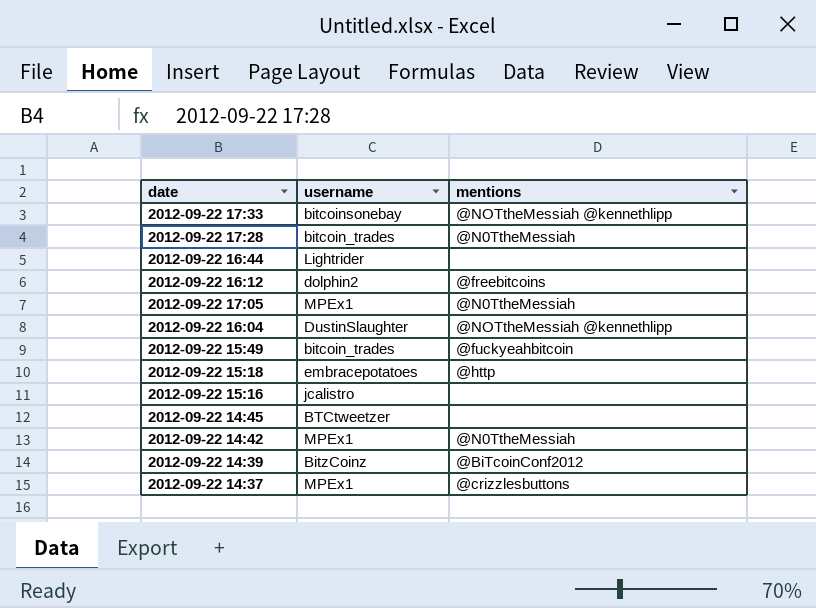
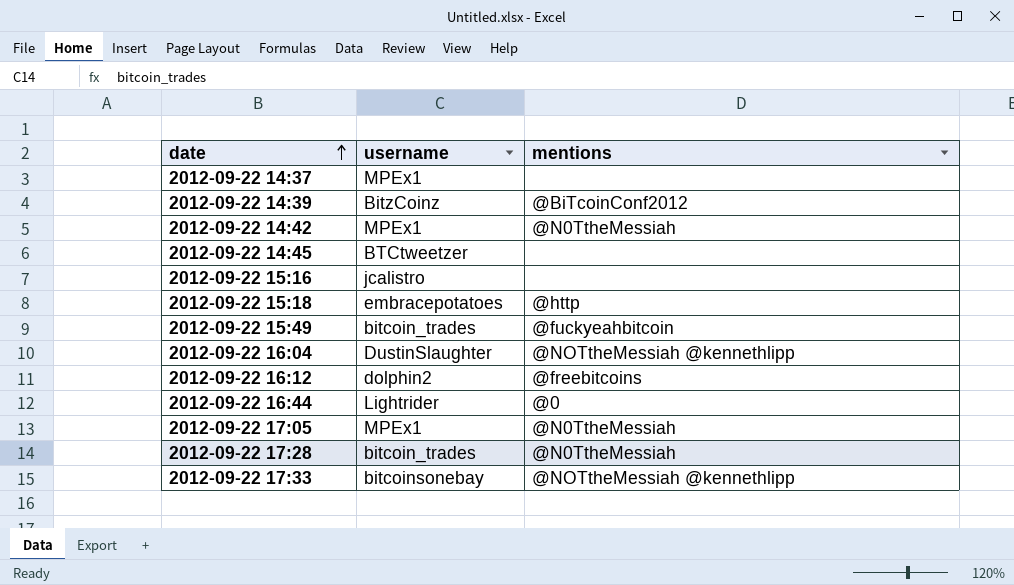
row order: none -> date ascending
2012-09-22 14:37 | mentions: @crizzlesbuttons -> none
2012-09-22 16:44 | mentions: none -> @0

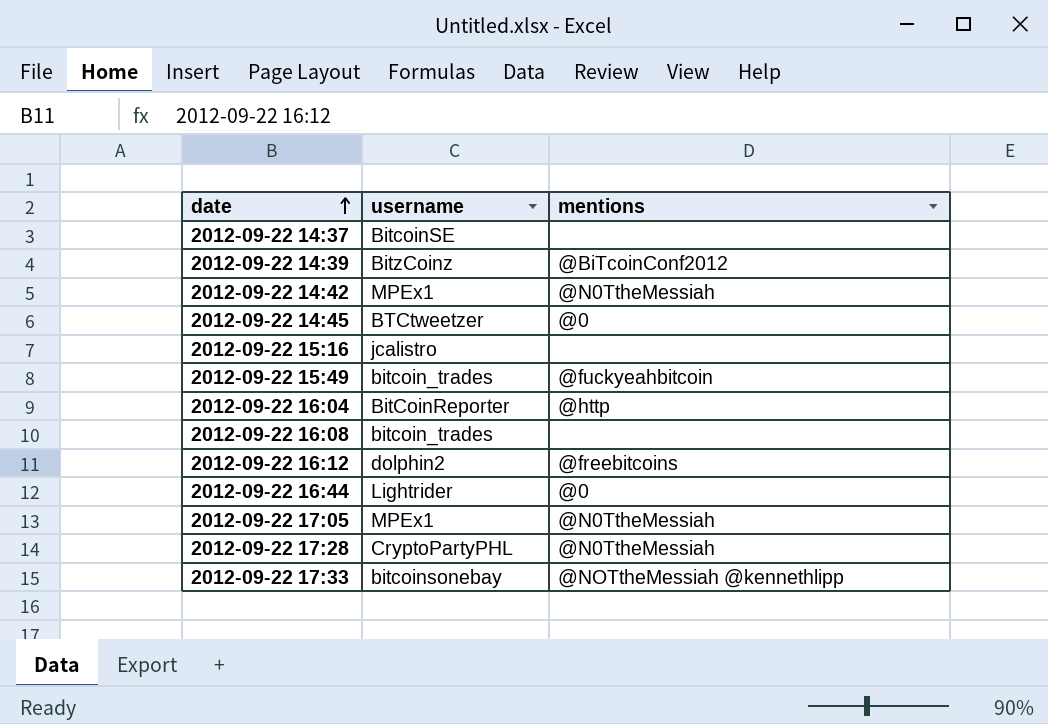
row 2012-09-22 15:18: embracepotatoes | @http -> none
2012-09-22 14:37 | username: MPEx1 -> BitcoinSE
2012-09-22 14:45 | mentions: none -> @0
2012-09-22 16:04 | username: DustinSlaughter -> BitCoinReporter
2012-09-22 16:04 | mentions: @NOTtheMessiah @kennethlipp -> @http
row 2012-09-22 16:08: none -> bitcoin_trades | none
2012-09-22 17:28 | username: bitcoin_trades -> CryptoPartyPHL

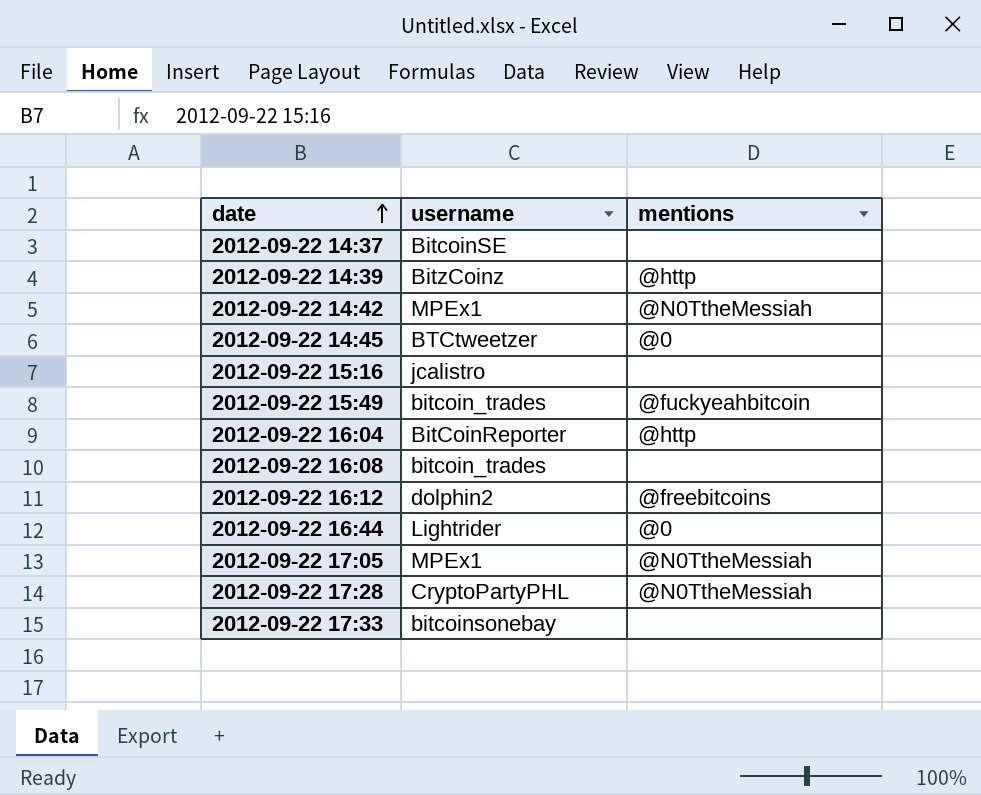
2012-09-22 14:39 | mentions: @BiTcoinConf2012 -> @http
2012-09-22 17:33 | mentions: @NOTtheMessiah @kennethlipp -> none

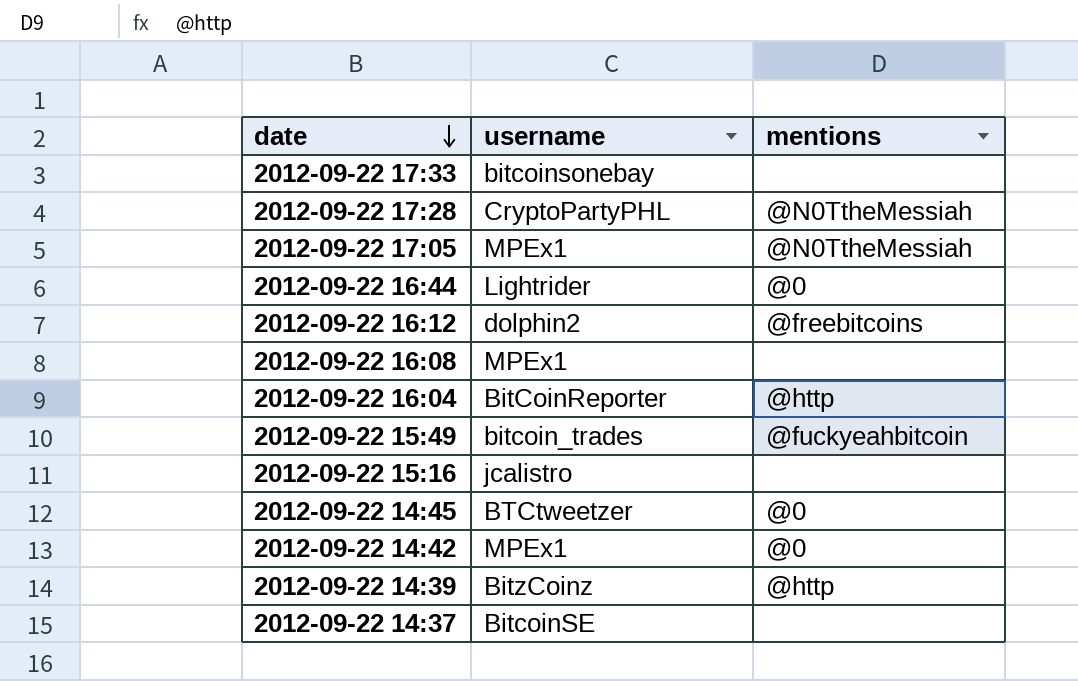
row order: date ascending -> date descending
2012-09-22 16:08 | username: bitcoin_trades -> MPEx1
2012-09-22 14:42 | mentions: @N0TtheMessiah -> @0

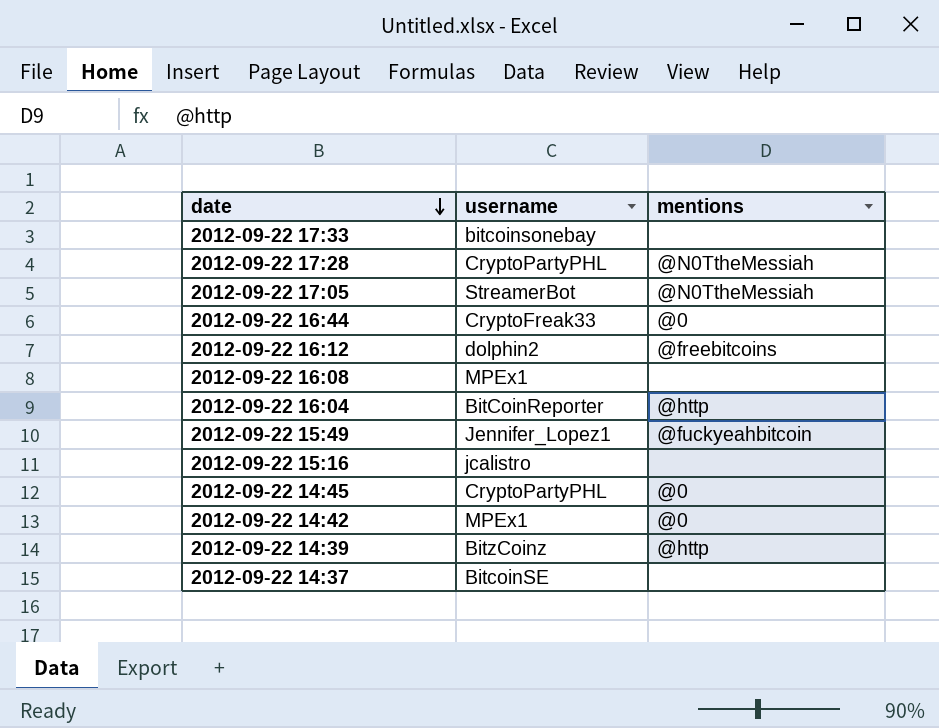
2012-09-22 17:05 | username: MPEx1 -> StreamerBot
2012-09-22 16:44 | username: Lightrider -> CryptoFreak33
2012-09-22 15:49 | username: bitcoin_trades -> Jennifer_Lopez1
2012-09-22 14:45 | username: BTCtweetzer -> CryptoPartyPHL

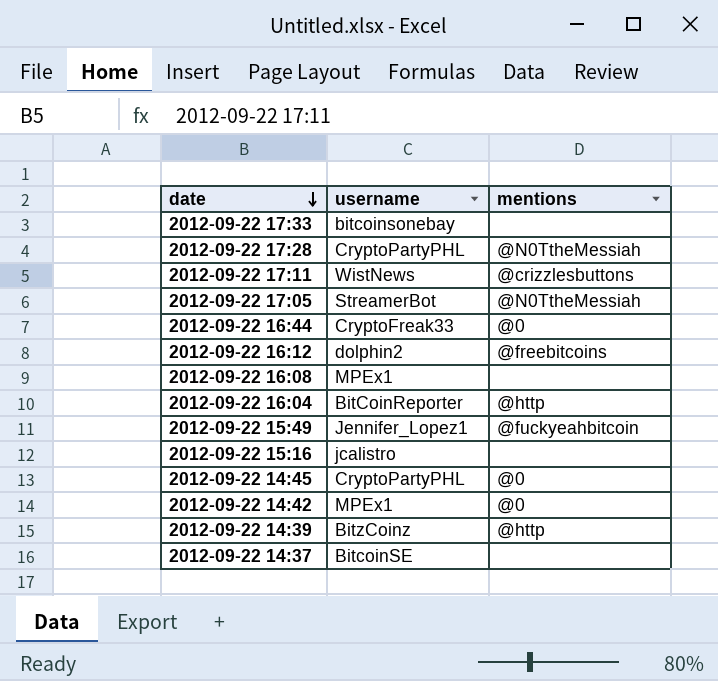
row 2012-09-22 17:11: none -> WistNews | @crizzlesbuttons

